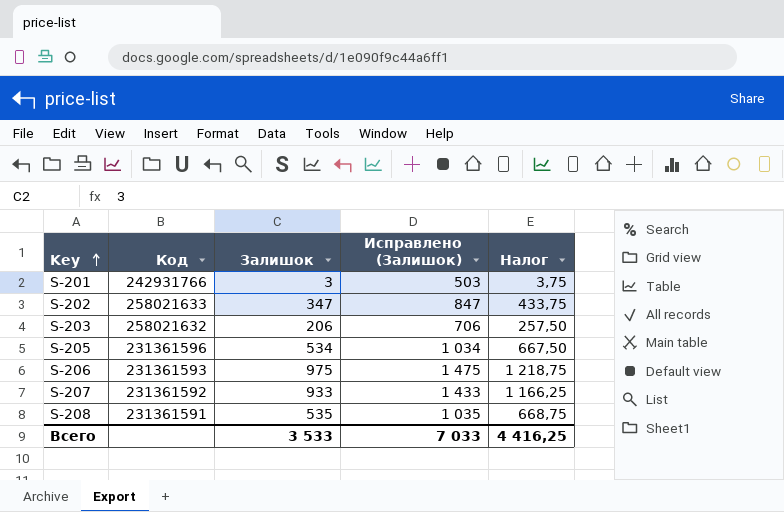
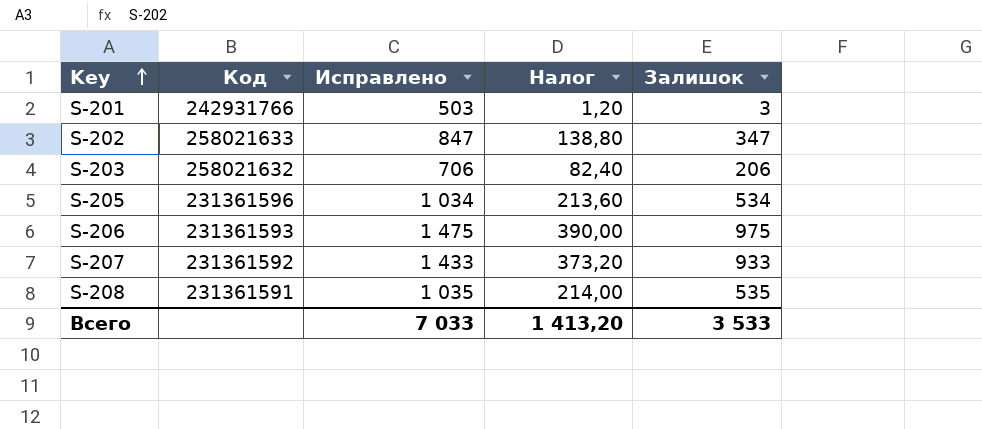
column name: Исправлено (Залишок) -> Исправлено
column Налог | formula: [Залишок] * 1,25 -> [Залишок] * 0,4
column Залишок | position: 3 -> 5
Всего | Налог: 4 416,25 -> 1 413,20

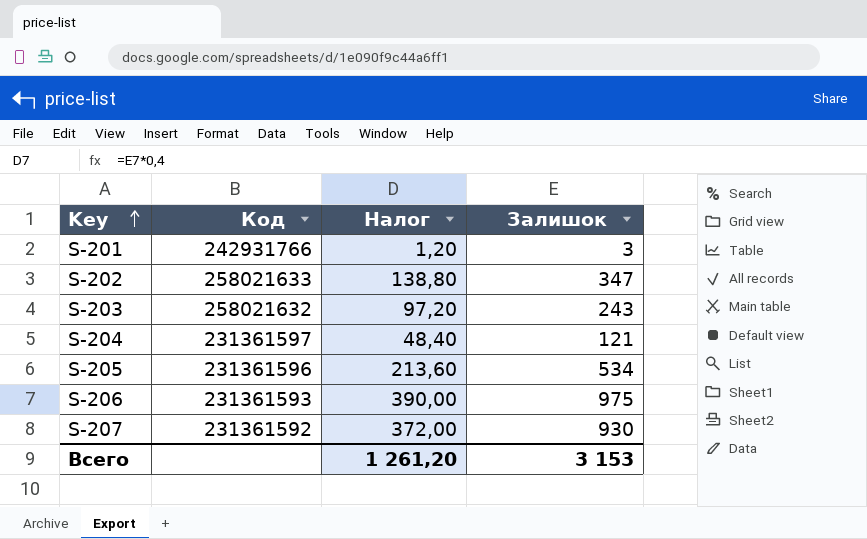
column Исправлено | formula: [Залишок] + 500 -> none
row S-208: 231361591 | 1 035 | 214,00 | 535 -> none
S-203 | Налог: 82,40 -> 97,20
S-203 | Залишок: 206 -> 243
row S-204: none -> 231361597 | 48,40 | 121
S-207 | Налог: 373,20 -> 372,00
S-207 | Залишок: 933 -> 930
Всего | Налог: 1 413,20 -> 1 261,20
Всего | Залишок: 3 533 -> 3 153

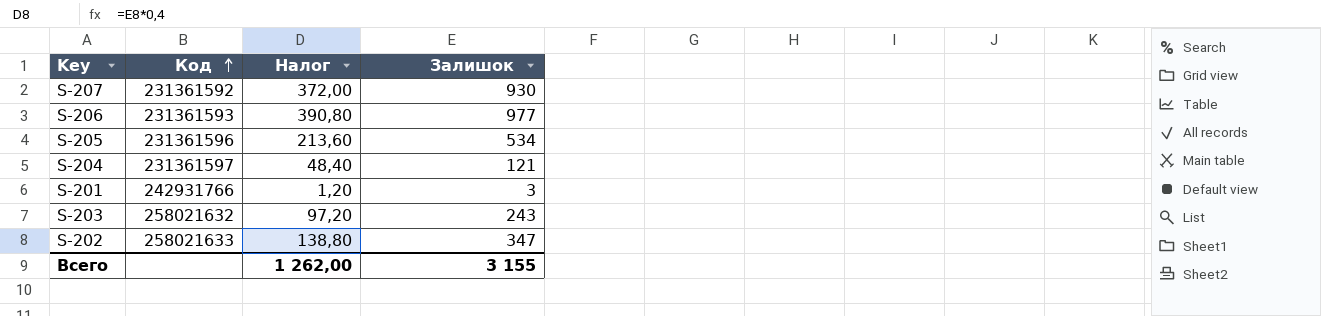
row order: Key ascending -> Код ascending
S-206 | Налог: 390,00 -> 390,80
S-206 | Залишок: 975 -> 977
Всего | Налог: 1 261,20 -> 1 262,00
Всего | Залишок: 3 153 -> 3 155

